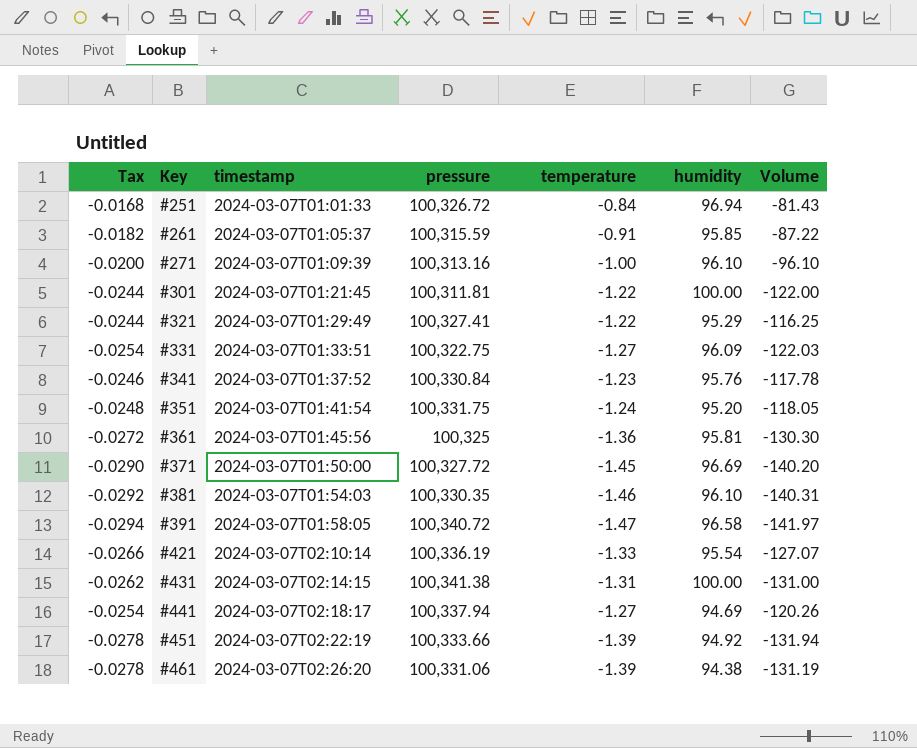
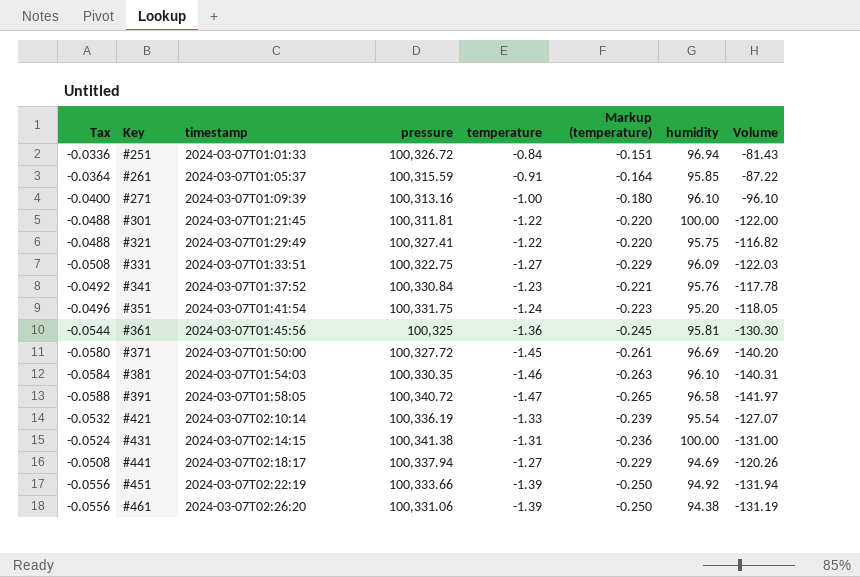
column Tax | formula: [temperature] * 0.02 -> [temperature] * 0.04
column Markup (temperature) | formula: none -> [temperature] * 0.18
#321 | humidity: 95.29 -> 95.75
#321 | Volume: -116.25 -> -116.82

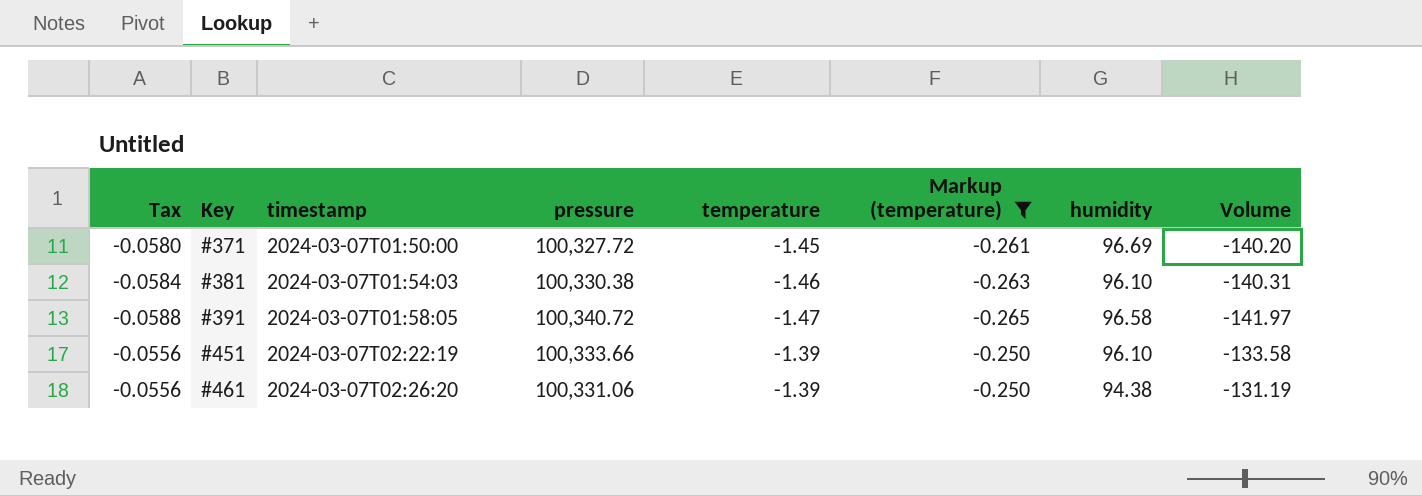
filter: none -> Markup (temperature) <= -0.250
#381 | pressure: 100,330.35 -> 100,330.38
#451 | humidity: 94.92 -> 96.10
#451 | Volume: -131.94 -> -133.58

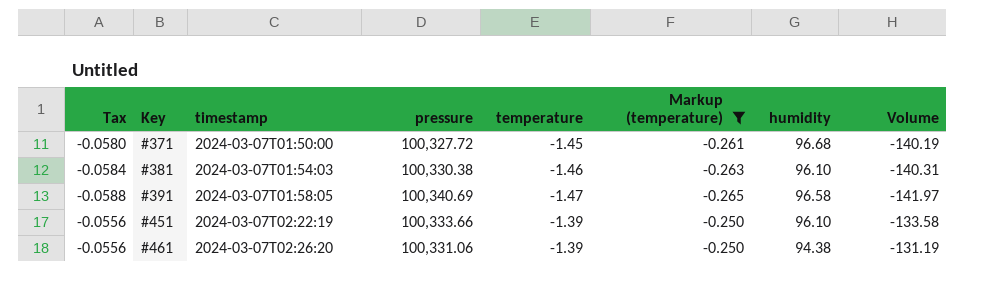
#371 | humidity: 96.69 -> 96.68
#371 | Volume: -140.20 -> -140.19
#391 | pressure: 100,340.72 -> 100,340.69

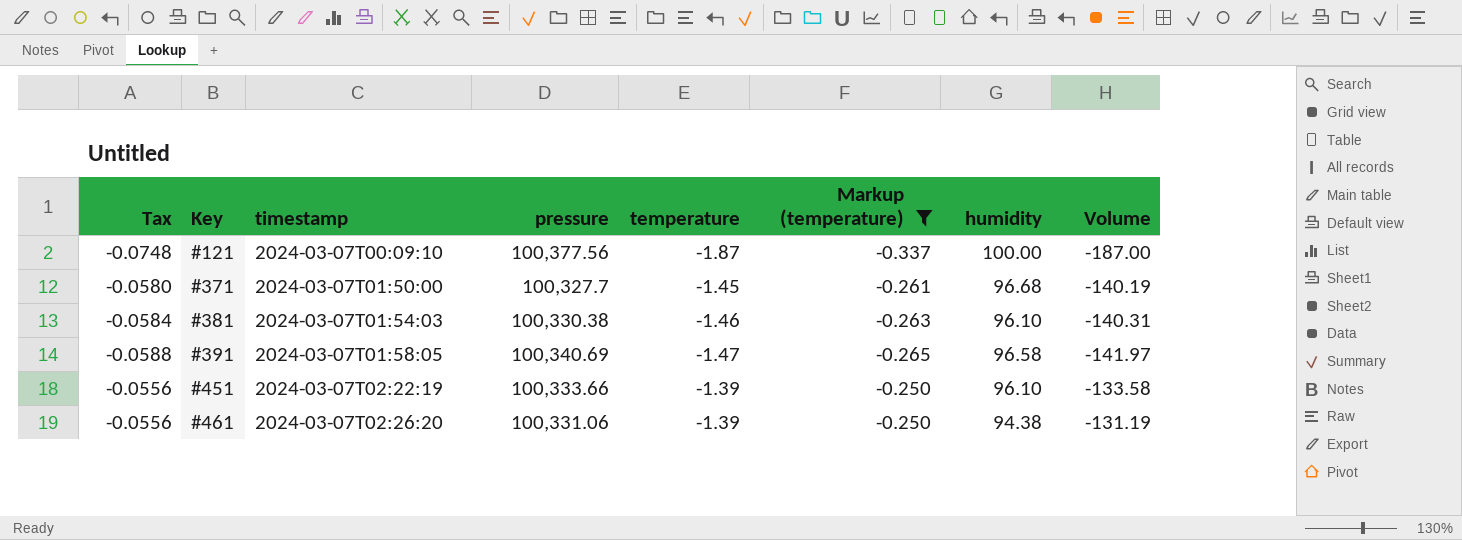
row #121: none -> -0.0748 | 2024-03-07T00:09:10 | 100,377.56 | -1.87 | -0.337 | 100.00 | -187.00
#371 | pressure: 100,327.72 -> 100,327.7

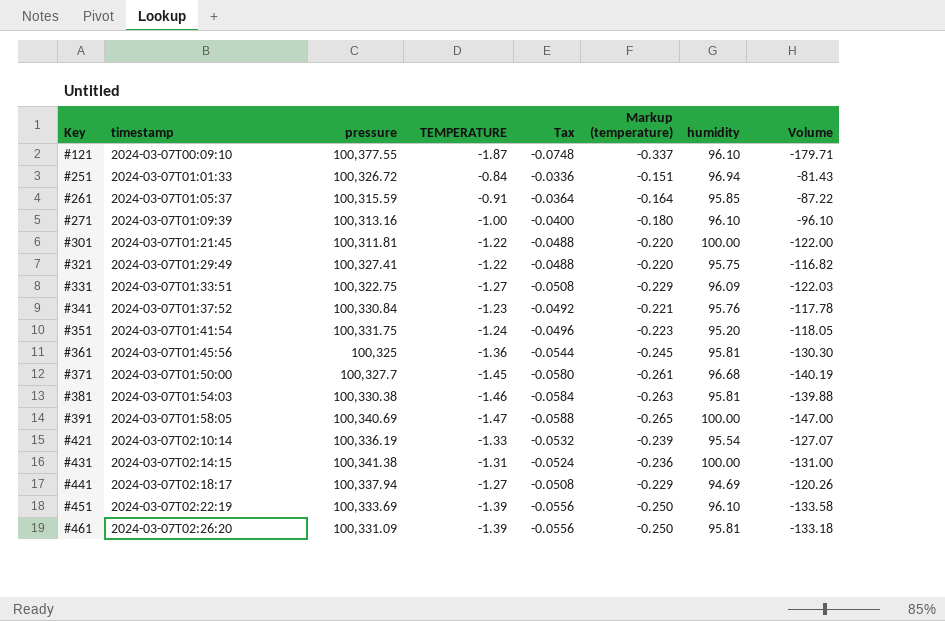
filter: Markup (temperature) <= -0.250 -> none
column name: temperature -> TEMPERATURE
column Tax | position: 1 -> 5
#121 | pressure: 100,377.56 -> 100,377.55
#121 | humidity: 100.00 -> 96.10
#121 | Volume: -187.00 -> -179.71
#381 | humidity: 96.10 -> 95.81
#381 | Volume: -140.31 -> -139.88
#391 | humidity: 96.58 -> 100.00
#391 | Volume: -141.97 -> -147.00
#451 | pressure: 100,333.66 -> 100,333.69
#461 | pressure: 100,331.06 -> 100,331.09
#461 | humidity: 94.38 -> 95.81
#461 | Volume: -131.19 -> -133.18

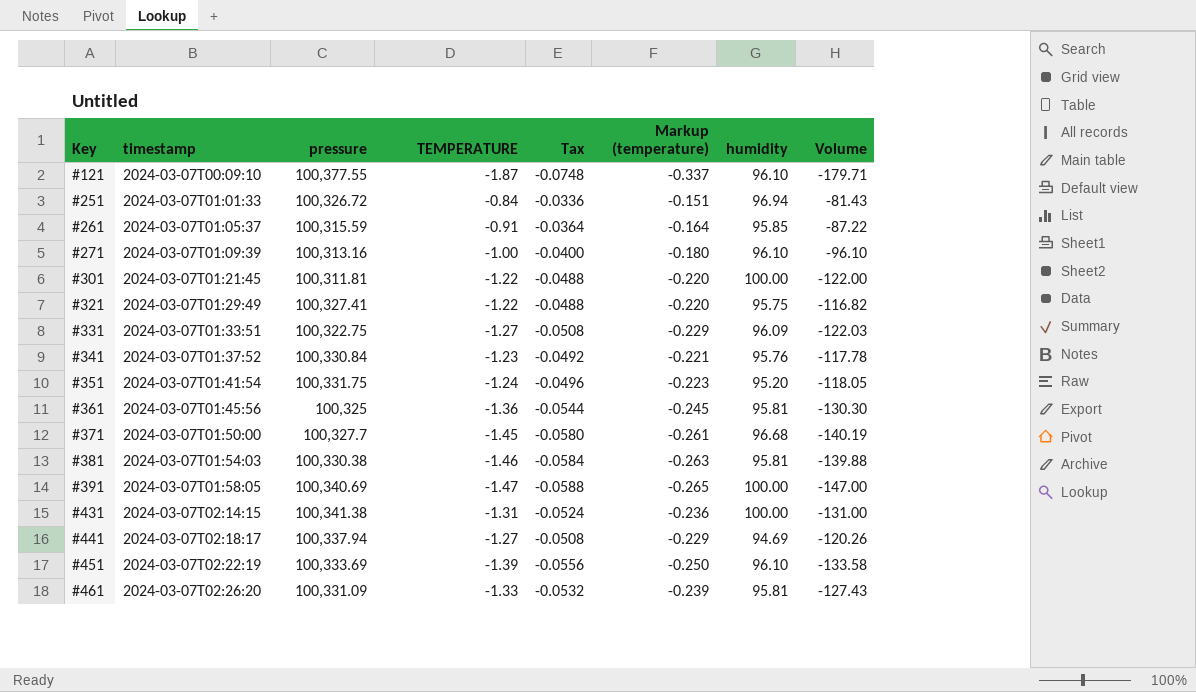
row #421: 2024-03-07T02:10:14 | 100,336.19 | -1.33 | -0.0532 | -0.239 | 95.54 | -127.07 -> none
#461 | TEMPERATURE: -1.39 -> -1.33
#461 | Tax: -0.0556 -> -0.0532
#461 | Markup (temperature): -0.250 -> -0.239
#461 | Volume: -133.18 -> -127.43

